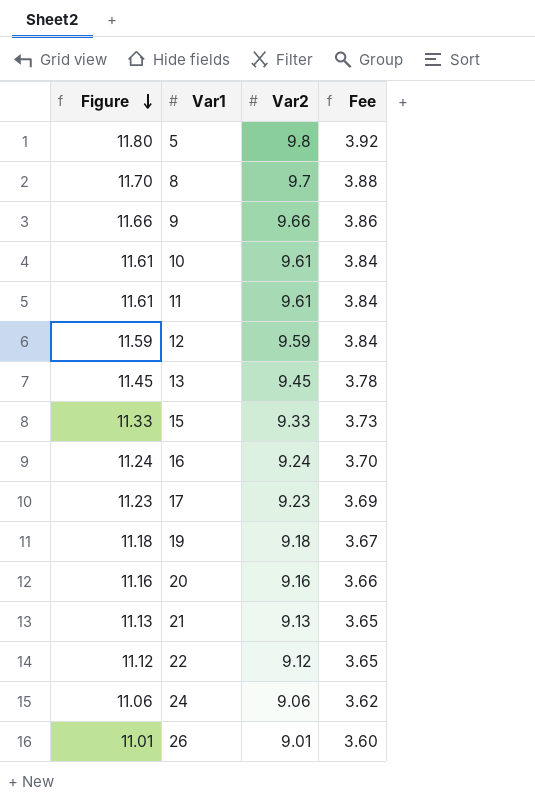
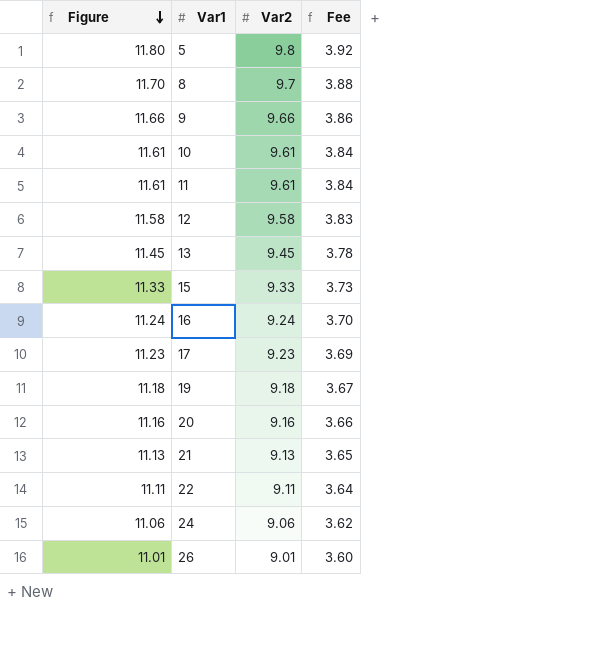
12 | Figure: 11.59 -> 11.58
12 | Var2: 9.59 -> 9.58
12 | Fee: 3.84 -> 3.83
22 | Figure: 11.12 -> 11.11
22 | Var2: 9.12 -> 9.11
22 | Fee: 3.65 -> 3.64

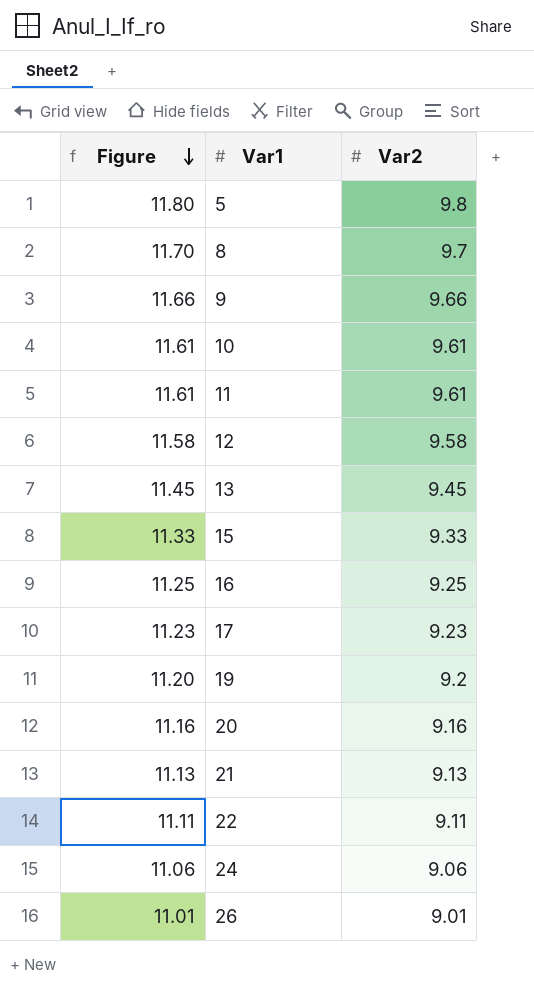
column Fee | formula: [Var2] * 0.4 -> none
16 | Figure: 11.24 -> 11.25
16 | Var2: 9.24 -> 9.25
19 | Figure: 11.18 -> 11.20
19 | Var2: 9.18 -> 9.2

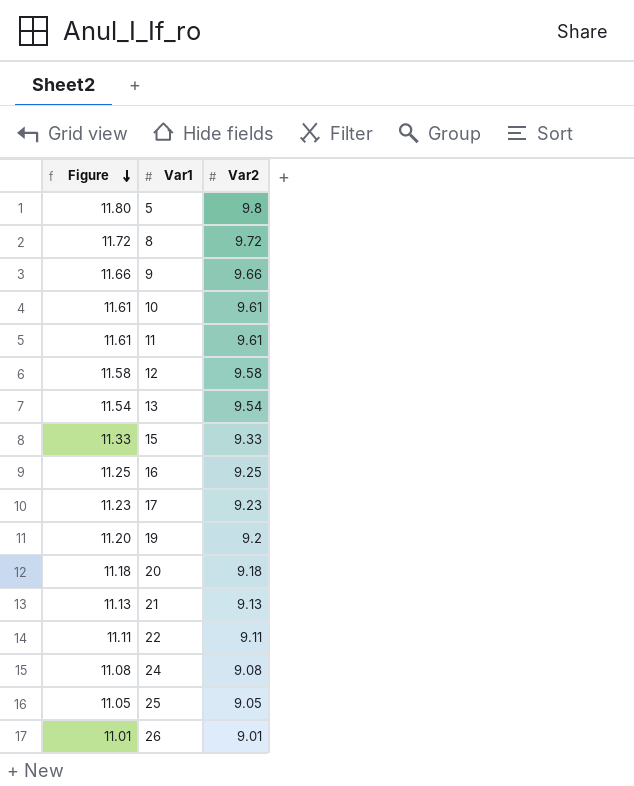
8 | Figure: 11.70 -> 11.72
8 | Var2: 9.7 -> 9.72
13 | Figure: 11.45 -> 11.54
13 | Var2: 9.45 -> 9.54
20 | Figure: 11.16 -> 11.18
20 | Var2: 9.16 -> 9.18
24 | Figure: 11.06 -> 11.08
24 | Var2: 9.06 -> 9.08
row 25: none -> 11.05 | 9.05

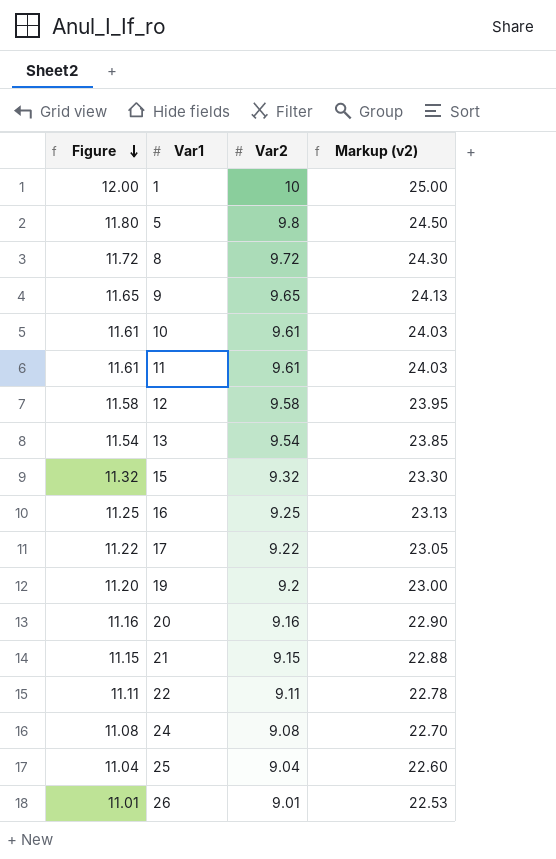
column Markup (v2) | formula: none -> [Var2] * 2.5
row 1: none -> 12.00 | 10 | 25.00
9 | Figure: 11.66 -> 11.65
9 | Var2: 9.66 -> 9.65
15 | Figure: 11.33 -> 11.32
15 | Var2: 9.33 -> 9.32
17 | Figure: 11.23 -> 11.22
17 | Var2: 9.23 -> 9.22
20 | Figure: 11.18 -> 11.16
20 | Var2: 9.18 -> 9.16
21 | Figure: 11.13 -> 11.15
21 | Var2: 9.13 -> 9.15
25 | Figure: 11.05 -> 11.04
25 | Var2: 9.05 -> 9.04

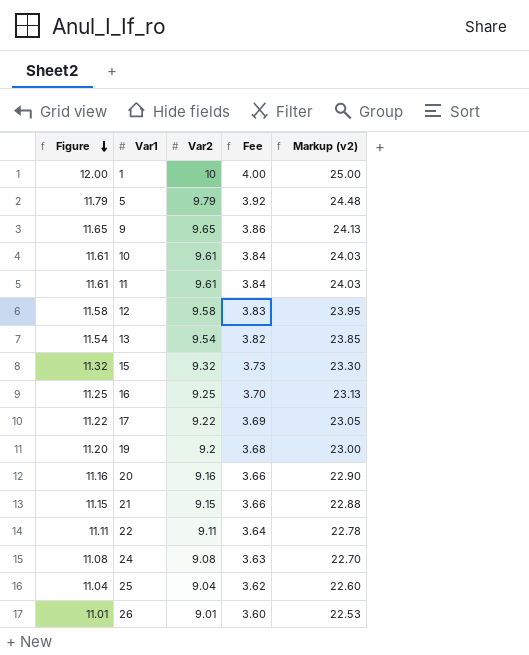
column Fee | formula: none -> [Var2] * 0.4
row 8: 11.72 | 9.72 | 24.30 -> none
5 | Figure: 11.80 -> 11.79
5 | Var2: 9.8 -> 9.79
5 | Markup (v2): 24.50 -> 24.48

